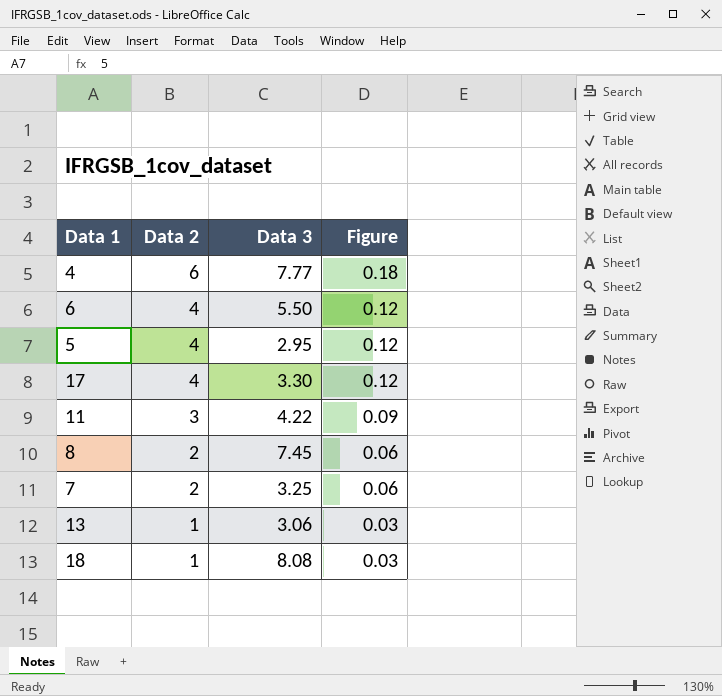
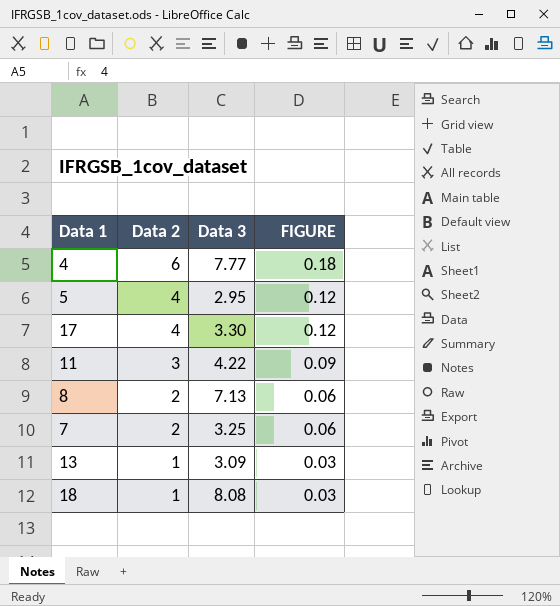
column name: Figure -> FIGURE
row 6: 4 | 5.50 | 0.12 -> none
8 | Data 3: 7.45 -> 7.13
13 | Data 3: 3.06 -> 3.09

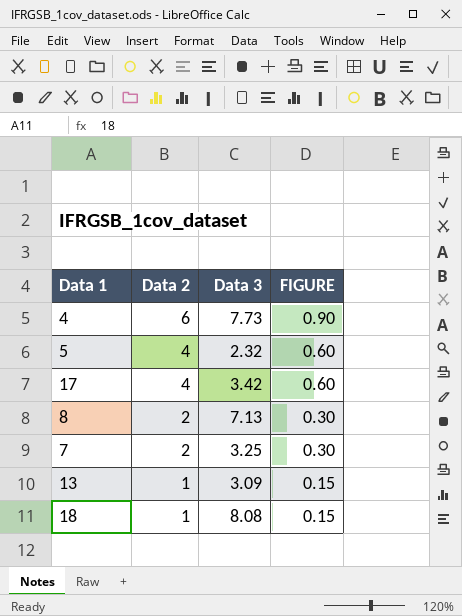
column FIGURE | formula: [Data 2] * 0.03 -> [Data 2] * 0.15
row 11: 3 | 4.22 | 0.09 -> none
4 | Data 3: 7.77 -> 7.73
5 | Data 3: 2.95 -> 2.32
17 | Data 3: 3.30 -> 3.42

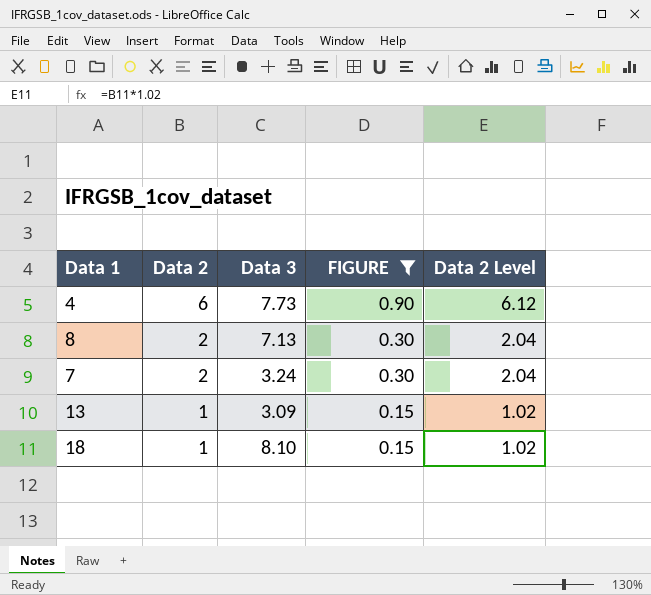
filter: none -> FIGURE != 0.60
column Data 2 Level | formula: none -> [Data 2] * 1.02
7 | Data 3: 3.25 -> 3.24
18 | Data 3: 8.08 -> 8.10

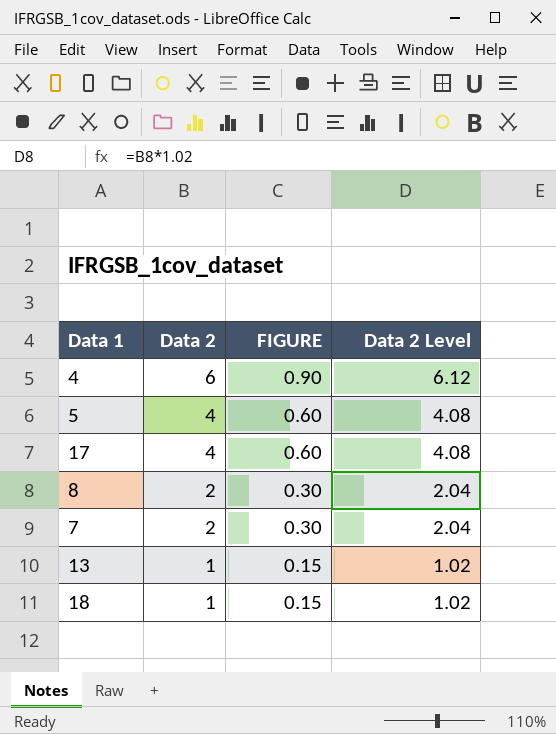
filter: FIGURE != 0.60 -> none
column Data 3 | position: 3 -> none

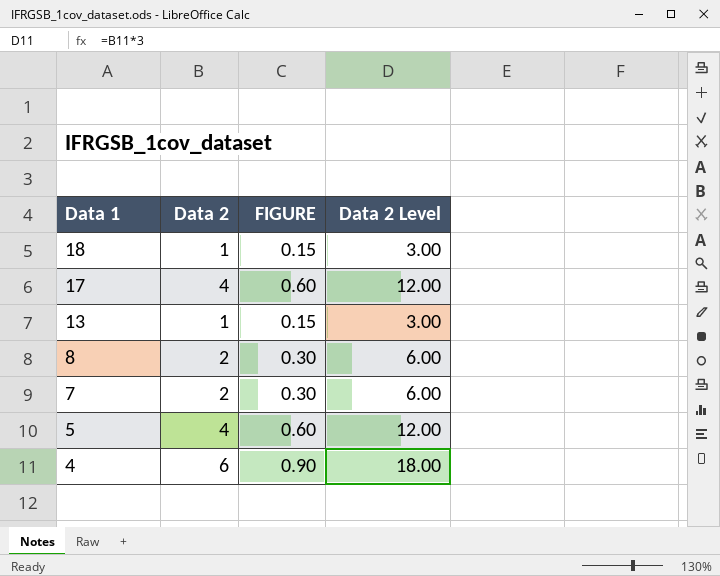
row order: Data 2 descending -> Data 1 descending
column Data 2 Level | formula: [Data 2] * 1.02 -> [Data 2] * 3

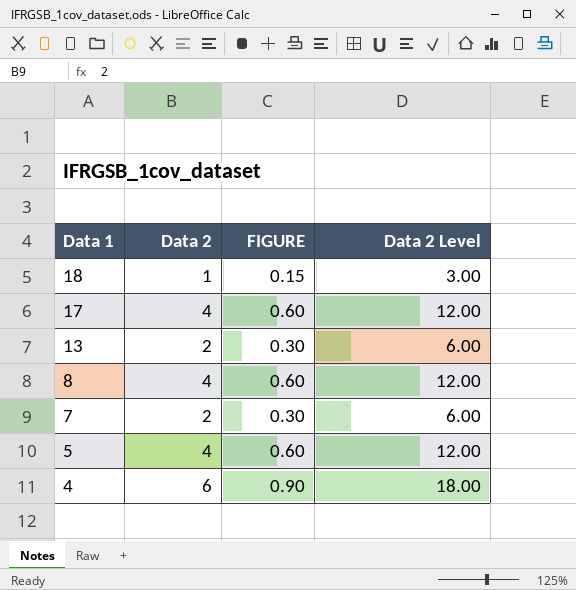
13 | Data 2: 1 -> 2
13 | FIGURE: 0.15 -> 0.30
13 | Data 2 Level: 3.00 -> 6.00
8 | Data 2: 2 -> 4
8 | FIGURE: 0.30 -> 0.60
8 | Data 2 Level: 6.00 -> 12.00

